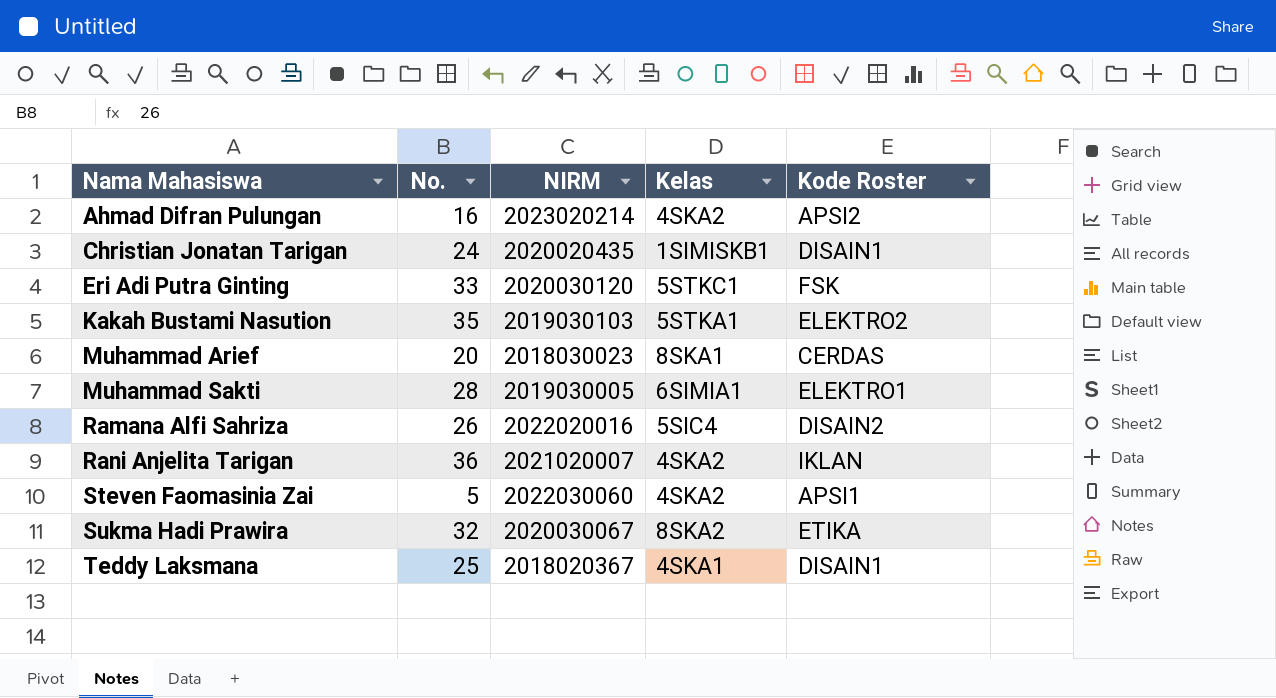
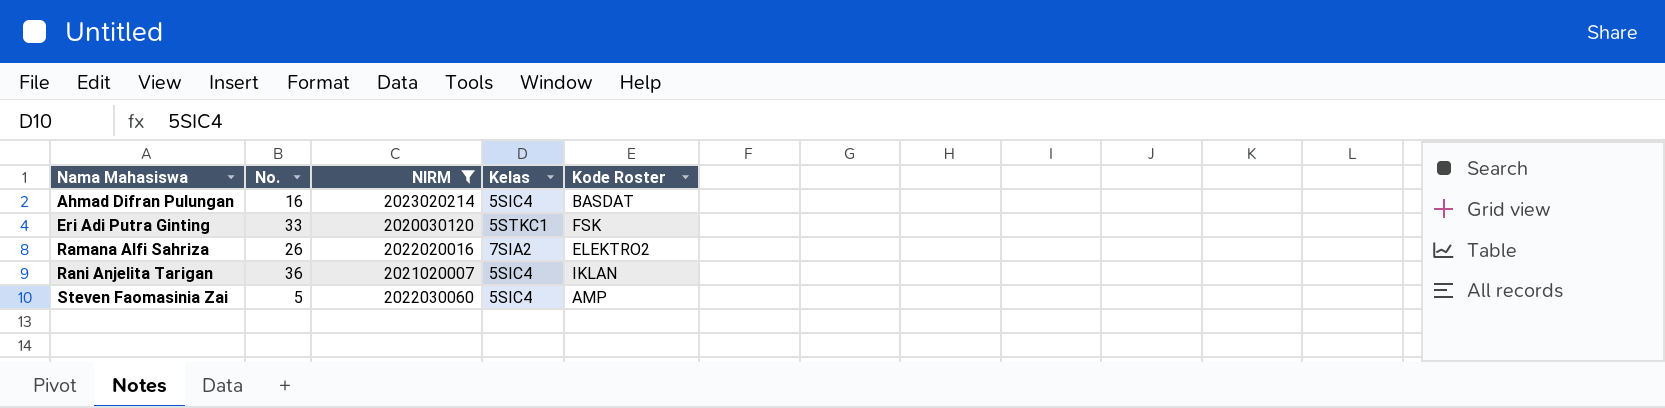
filter: none -> NIRM >= 2020030120
Ahmad Difran Pulungan | Kelas: 4SKA2 -> 5SIC4
Ahmad Difran Pulungan | Kode Roster: APSI2 -> BASDAT
Ramana Alfi Sahriza | Kelas: 5SIC4 -> 7SIA2
Ramana Alfi Sahriza | Kode Roster: DISAIN2 -> ELEKTRO2
Rani Anjelita Tarigan | Kelas: 4SKA2 -> 5SIC4
Steven Faomasinia Zai | Kelas: 4SKA2 -> 5SIC4
Steven Faomasinia Zai | Kode Roster: APSI1 -> AMP

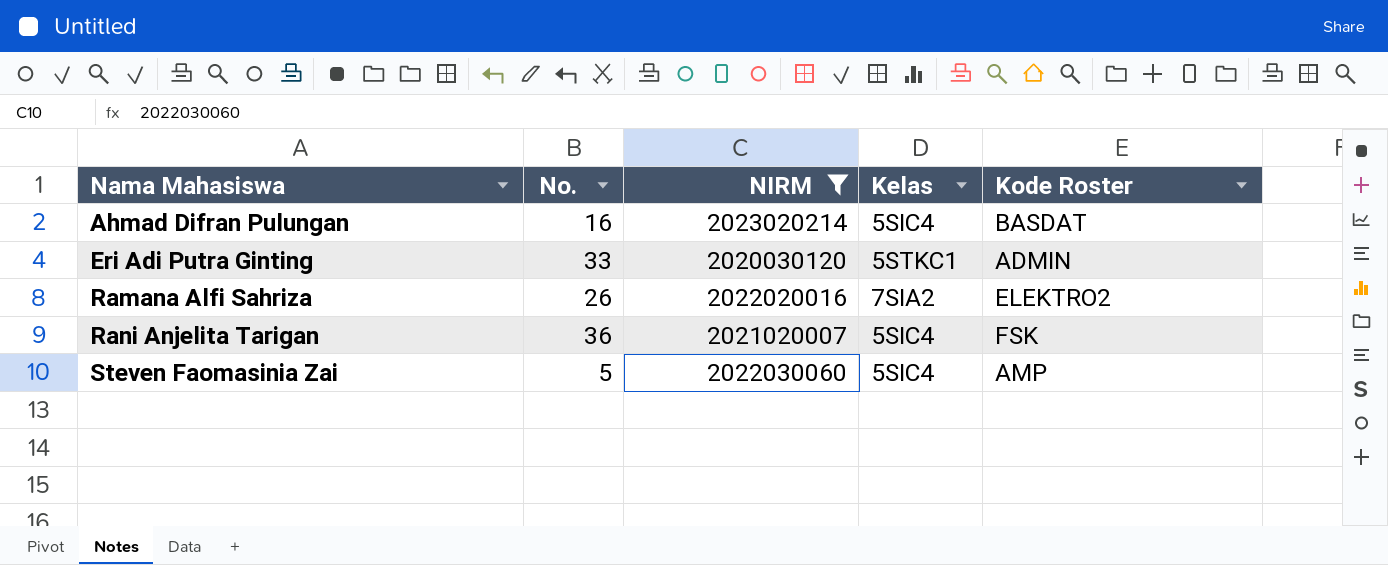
Eri Adi Putra Ginting | Kode Roster: FSK -> ADMIN
Rani Anjelita Tarigan | Kode Roster: IKLAN -> FSK

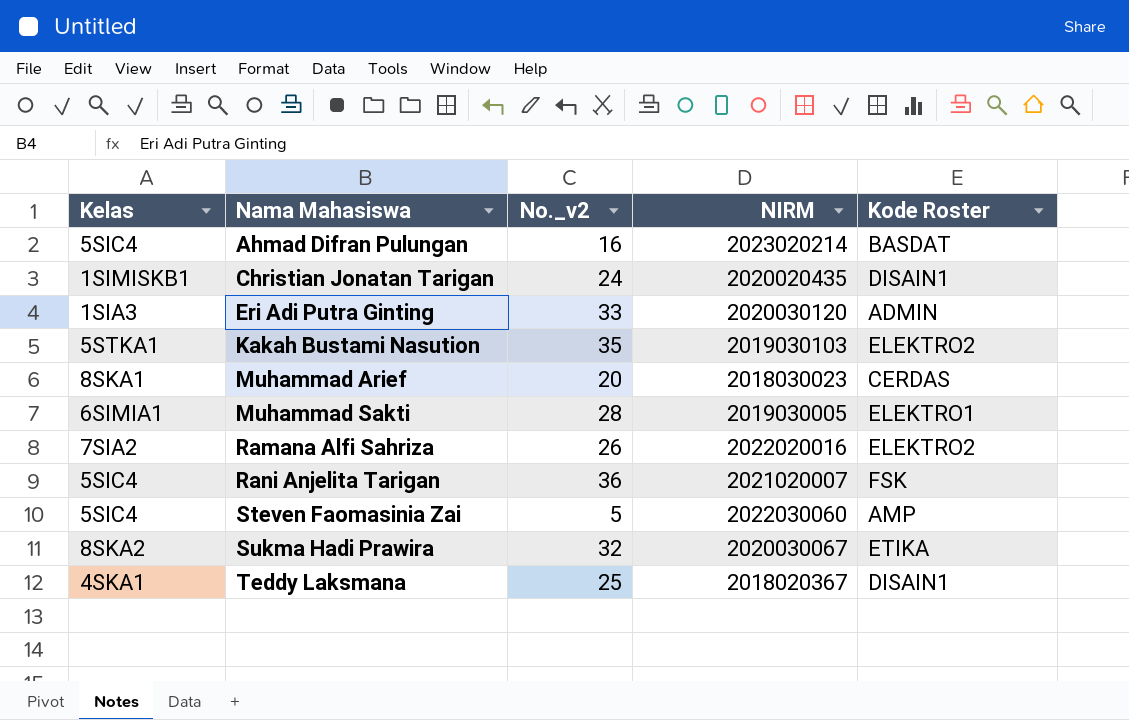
filter: NIRM >= 2020030120 -> none
column Kelas | position: 4 -> 1
column name: No. -> No._v2
Eri Adi Putra Ginting | Kelas: 5STKC1 -> 1SIA3

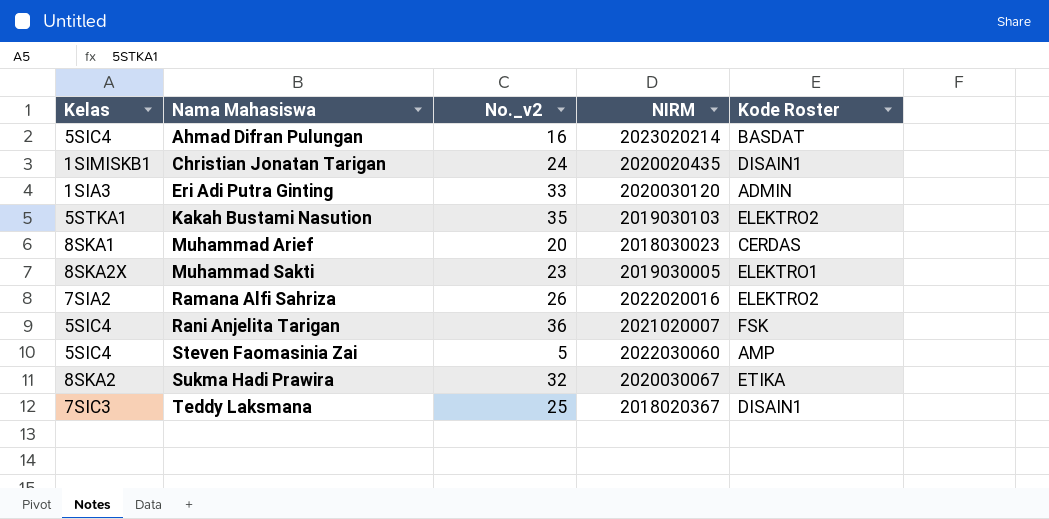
Muhammad Sakti | Kelas: 6SIMIA1 -> 8SKA2X
Muhammad Sakti | No._v2: 28 -> 23
Teddy Laksmana | Kelas: 4SKA1 -> 7SIC3

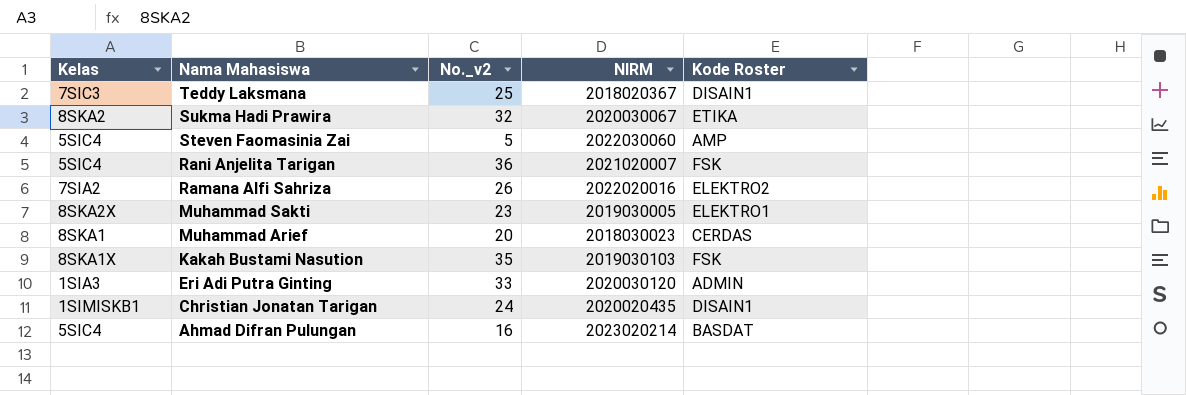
row order: Nama Mahasiswa ascending -> Nama Mahasiswa descending
Kakah Bustami Nasution | Kelas: 5STKA1 -> 8SKA1X
Kakah Bustami Nasution | Kode Roster: ELEKTRO2 -> FSK

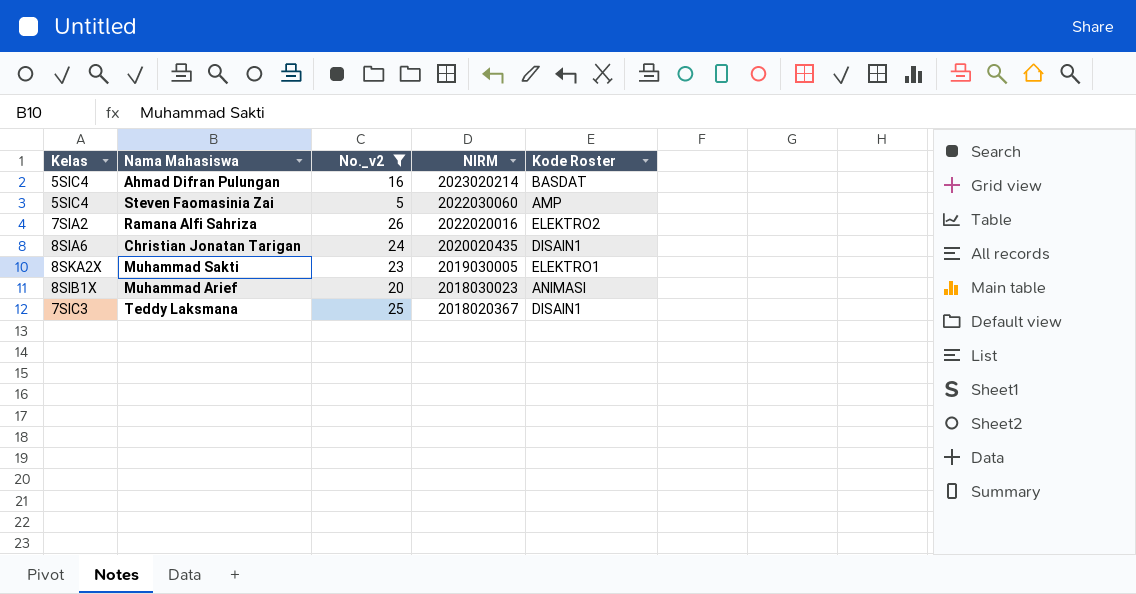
filter: none -> No._v2 <= 26
row order: Nama Mahasiswa descending -> NIRM descending
Christian Jonatan Tarigan | Kelas: 1SIMISKB1 -> 8SIA6
Muhammad Arief | Kelas: 8SKA1 -> 8SIB1X
Muhammad Arief | Kode Roster: CERDAS -> ANIMASI

